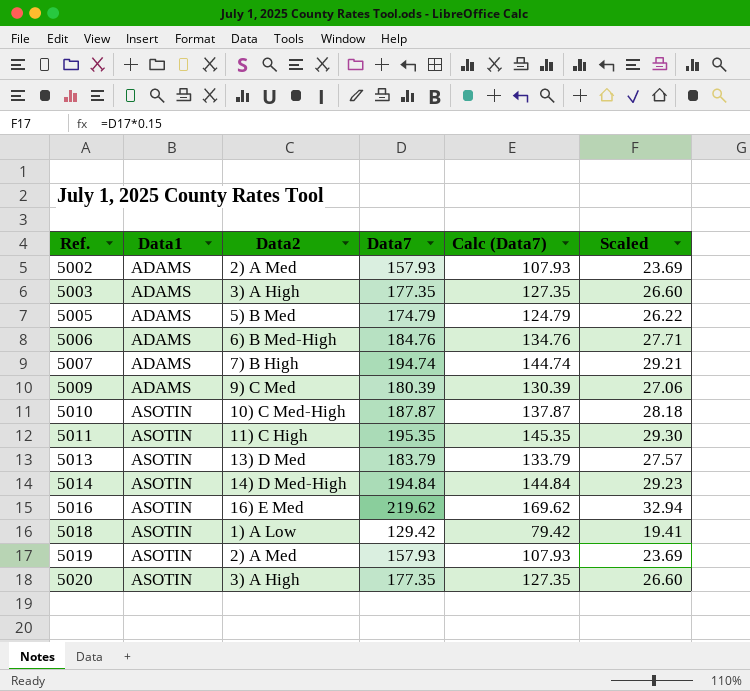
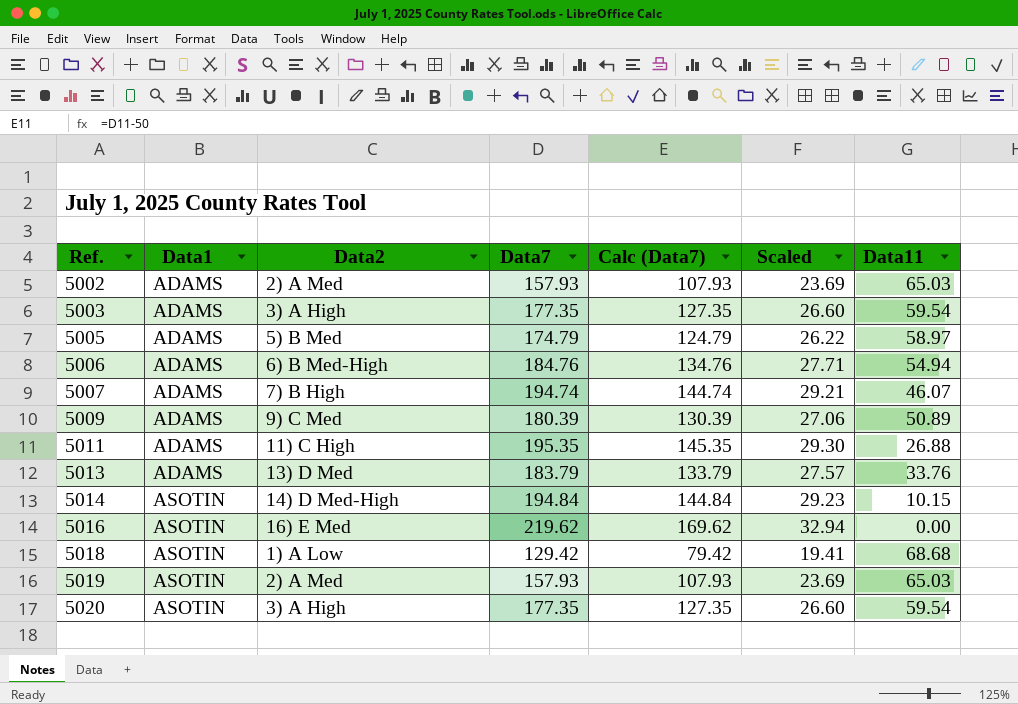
column Data11 | position: none -> 7
row 5010: ASOTIN | 10) C Med-High | 187.87 | 137.87 | 28.18 -> none
5011 | Data1: ASOTIN -> ADAMS
5013 | Data1: ASOTIN -> ADAMS

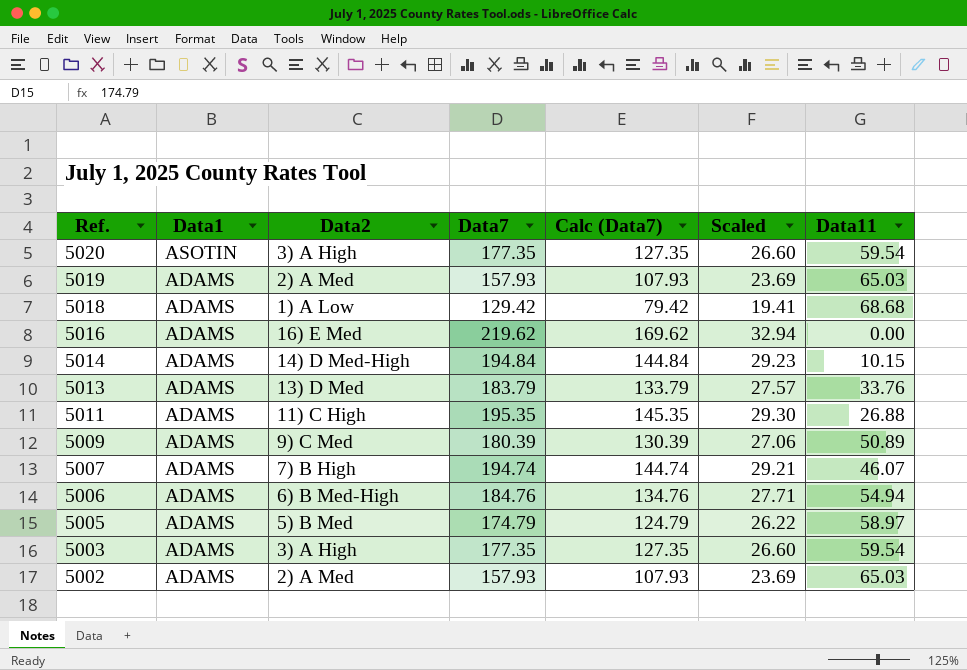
row order: Ref. ascending -> Ref. descending
5019 | Data1: ASOTIN -> ADAMS
5018 | Data1: ASOTIN -> ADAMS
5016 | Data1: ASOTIN -> ADAMS
5014 | Data1: ASOTIN -> ADAMS

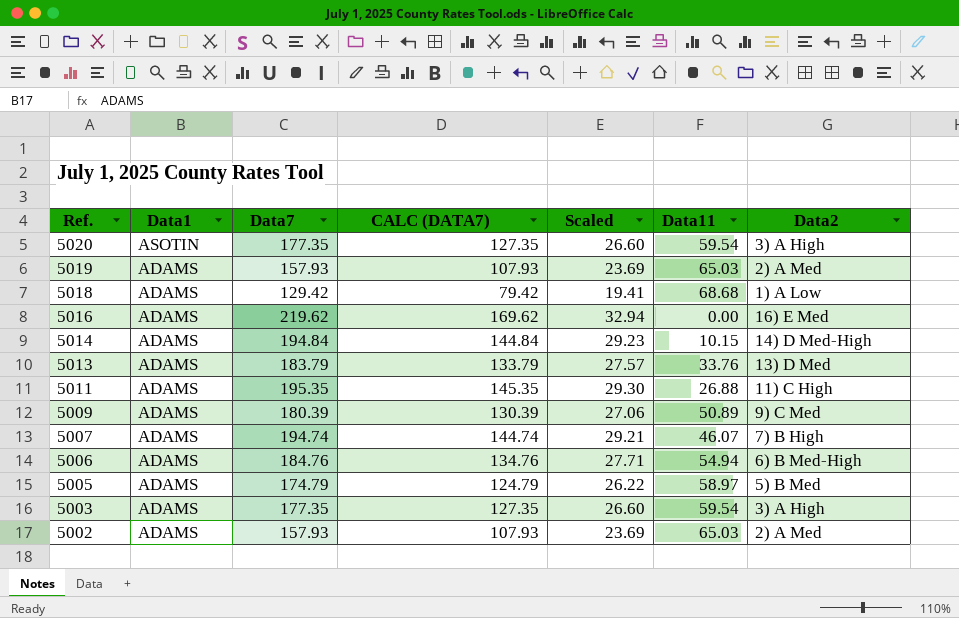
column name: Calc (Data7) -> CALC (DATA7)
column Data2 | position: 3 -> 7

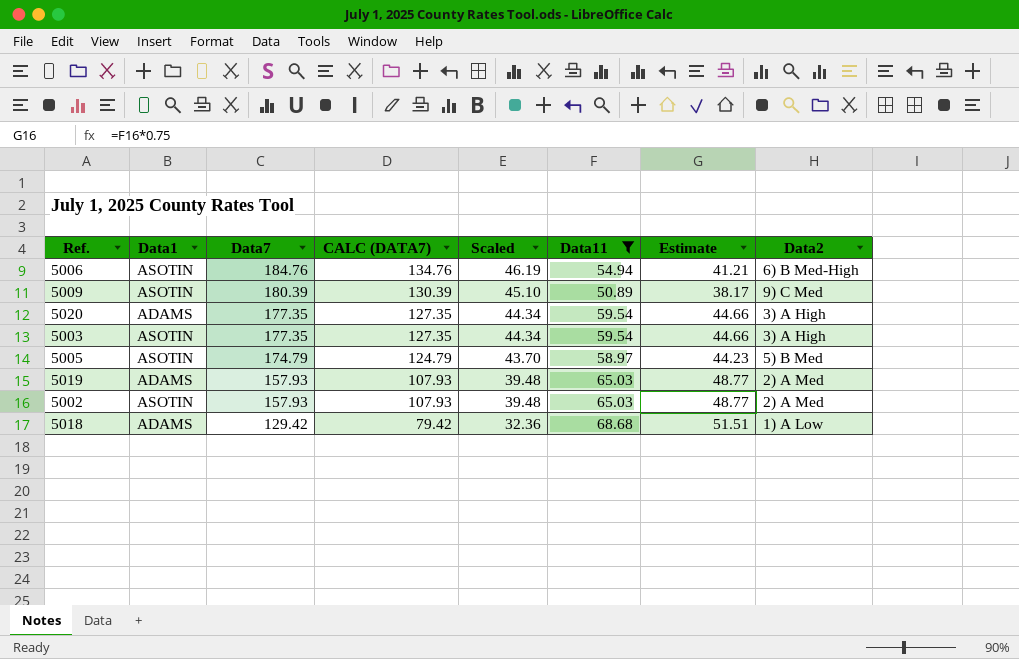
filter: none -> Data11 >= 50.89
row order: Ref. descending -> Data7 descending
column Scaled | formula: [Data7] * 0.15 -> [Data7] * 0.25
column Estimate | formula: none -> [Data11] * 0.75
5006 | Data1: ADAMS -> ASOTIN
5009 | Data1: ADAMS -> ASOTIN
5020 | Data1: ASOTIN -> ADAMS
5003 | Data1: ADAMS -> ASOTIN
5005 | Data1: ADAMS -> ASOTIN
5002 | Data1: ADAMS -> ASOTIN

